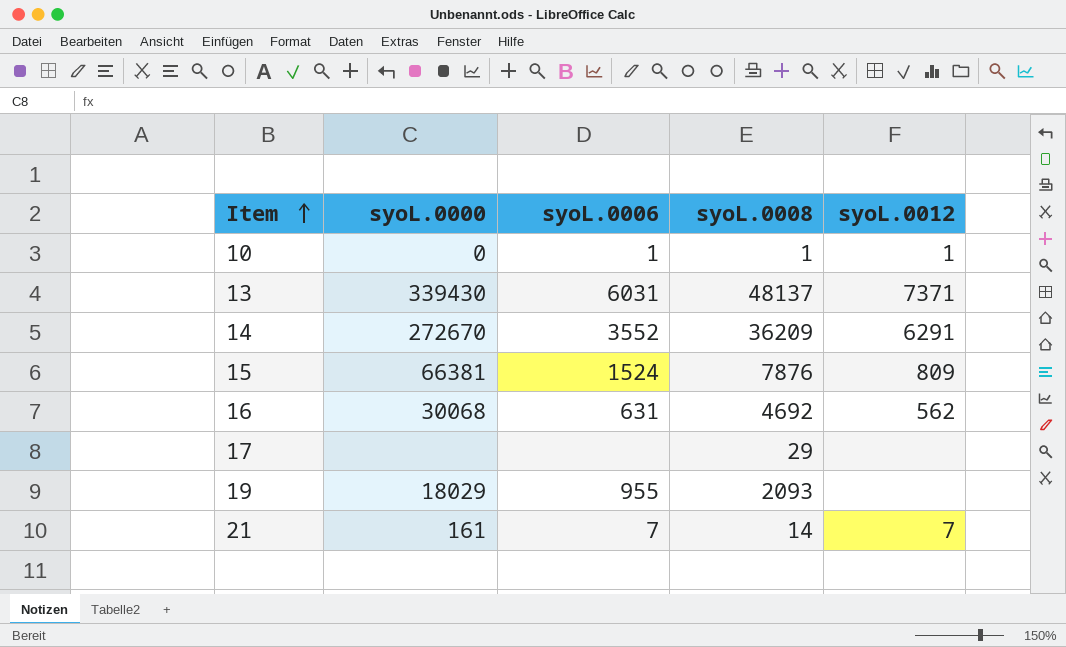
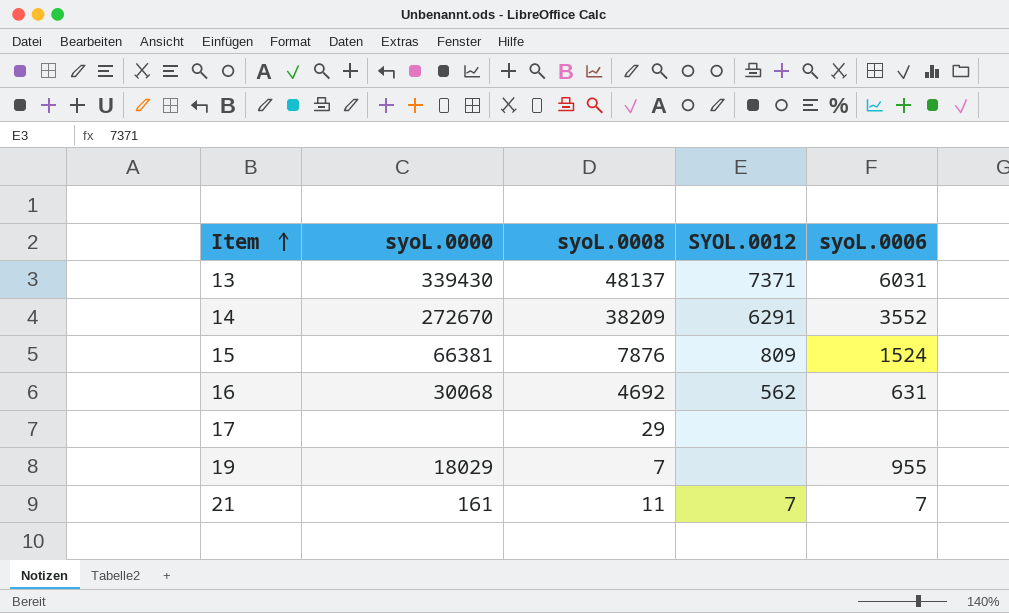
column name: syoL.0012 -> SYOL.0012
column syoL.0006 | position: 3 -> 5
row 10: 0 | 1 | 1 | 1 -> none
14 | syoL.0008: 36209 -> 38209
19 | syoL.0008: 2093 -> 7
21 | syoL.0008: 14 -> 11

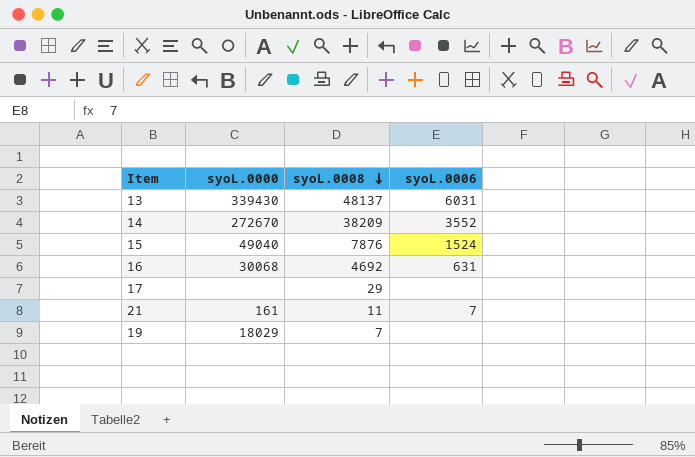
row order: Item ascending -> syoL.0008 descending
column SYOL.0012 | position: 4 -> none
15 | syoL.0000: 66381 -> 49040
19 | syoL.0006: 955 -> none

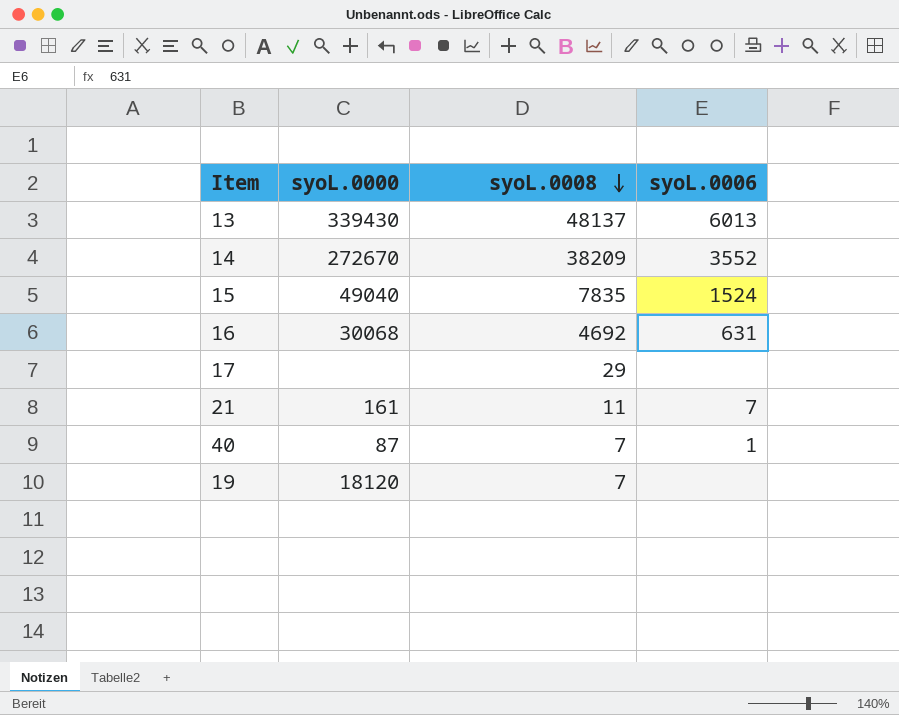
13 | syoL.0006: 6031 -> 6013
15 | syoL.0008: 7876 -> 7835
row 40: none -> 87 | 7 | 1
19 | syoL.0000: 18029 -> 18120

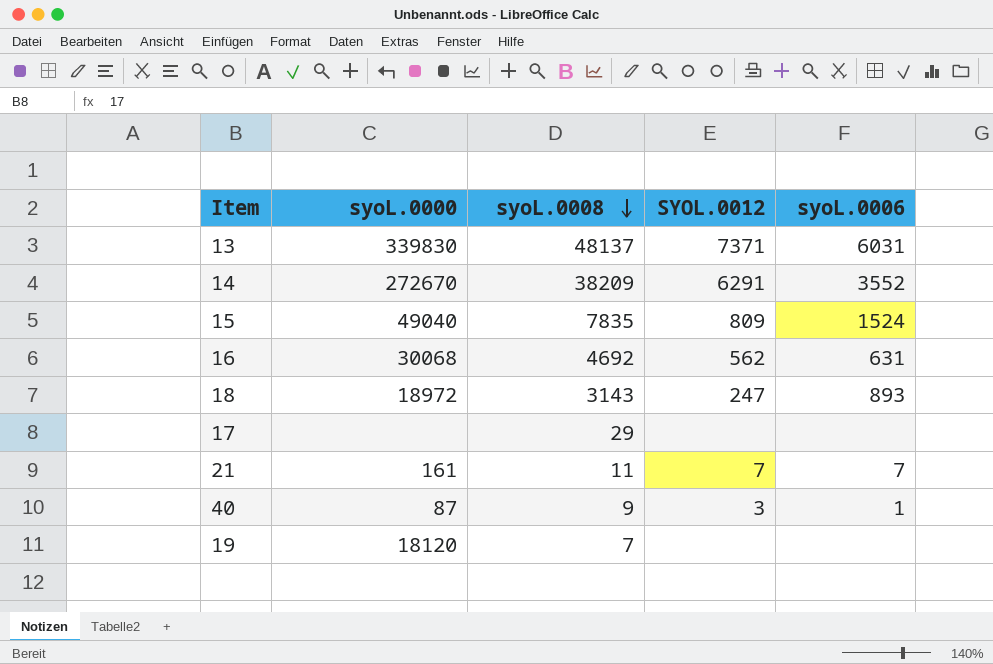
column SYOL.0012 | position: none -> 4
13 | syoL.0000: 339430 -> 339830
13 | syoL.0006: 6013 -> 6031
row 18: none -> 18972 | 3143 | 247 | 893
40 | syoL.0008: 7 -> 9

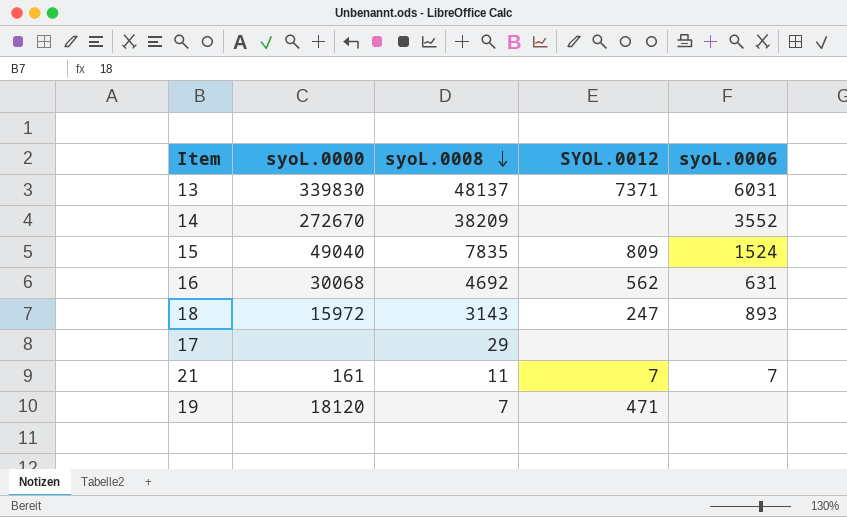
row 40: 87 | 9 | 3 | 1 -> none
14 | SYOL.0012: 6291 -> none
18 | syoL.0000: 18972 -> 15972
19 | SYOL.0012: none -> 471

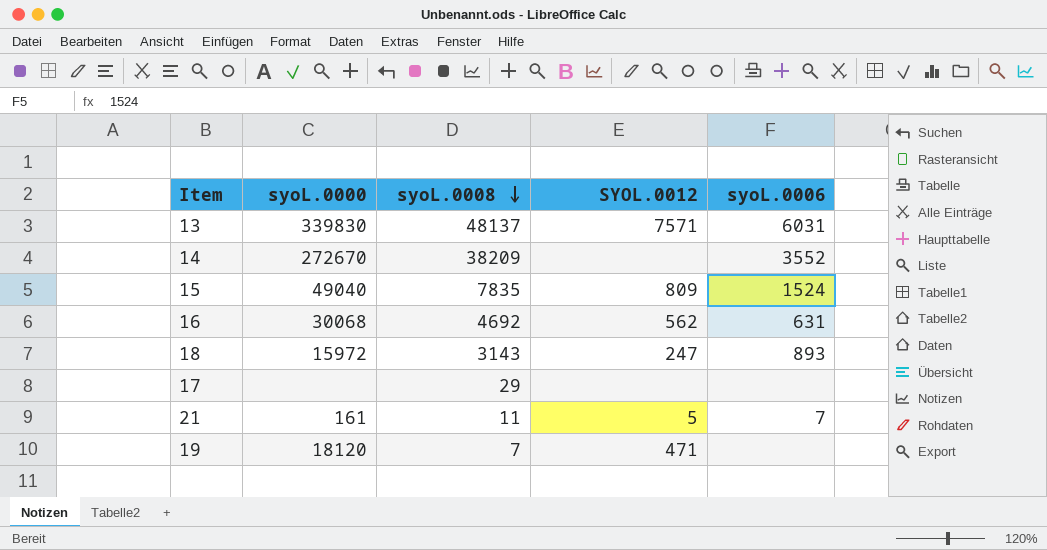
13 | SYOL.0012: 7371 -> 7571
21 | SYOL.0012: 7 -> 5

